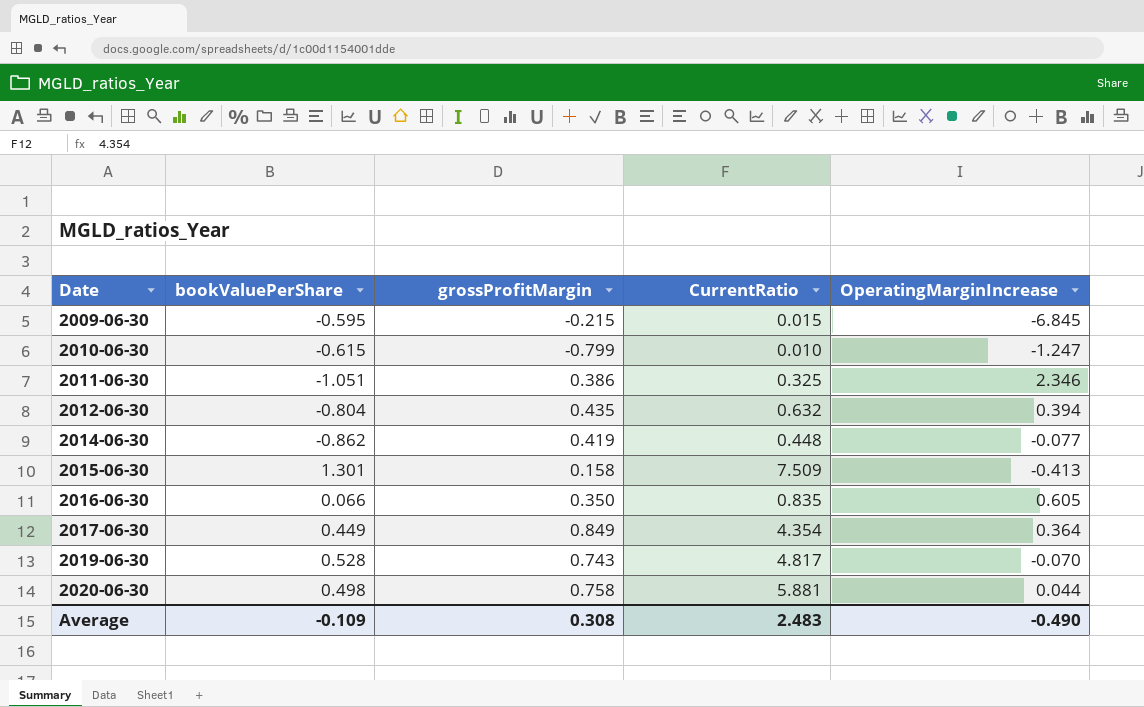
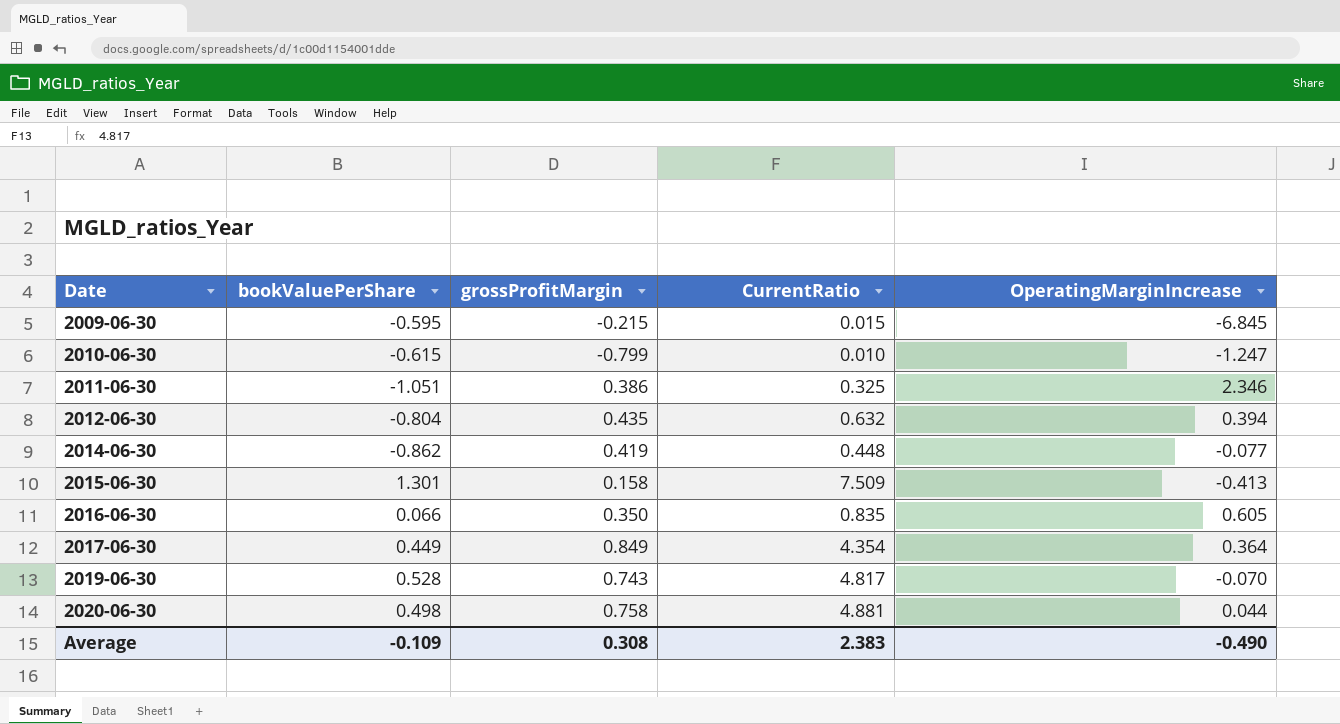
2020-06-30 | CurrentRatio: 5.881 -> 4.881
Average | CurrentRatio: 2.483 -> 2.383

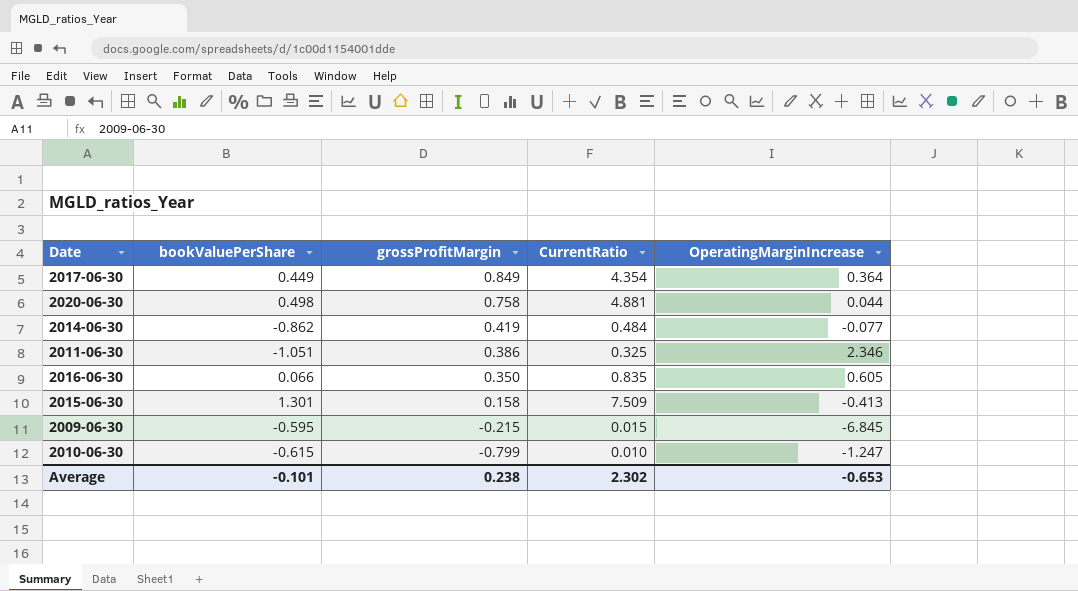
row order: Date ascending -> grossProfitMargin descending
row 2012-06-30: -0.804 | 0.435 | 0.632 | 0.394 -> none
row 2019-06-30: 0.528 | 0.743 | 4.817 | -0.070 -> none
2014-06-30 | CurrentRatio: 0.448 -> 0.484
Average | bookValuePerShare: -0.109 -> -0.101
Average | grossProfitMargin: 0.308 -> 0.238
Average | CurrentRatio: 2.383 -> 2.302
Average | OperatingMarginIncrease: -0.490 -> -0.653

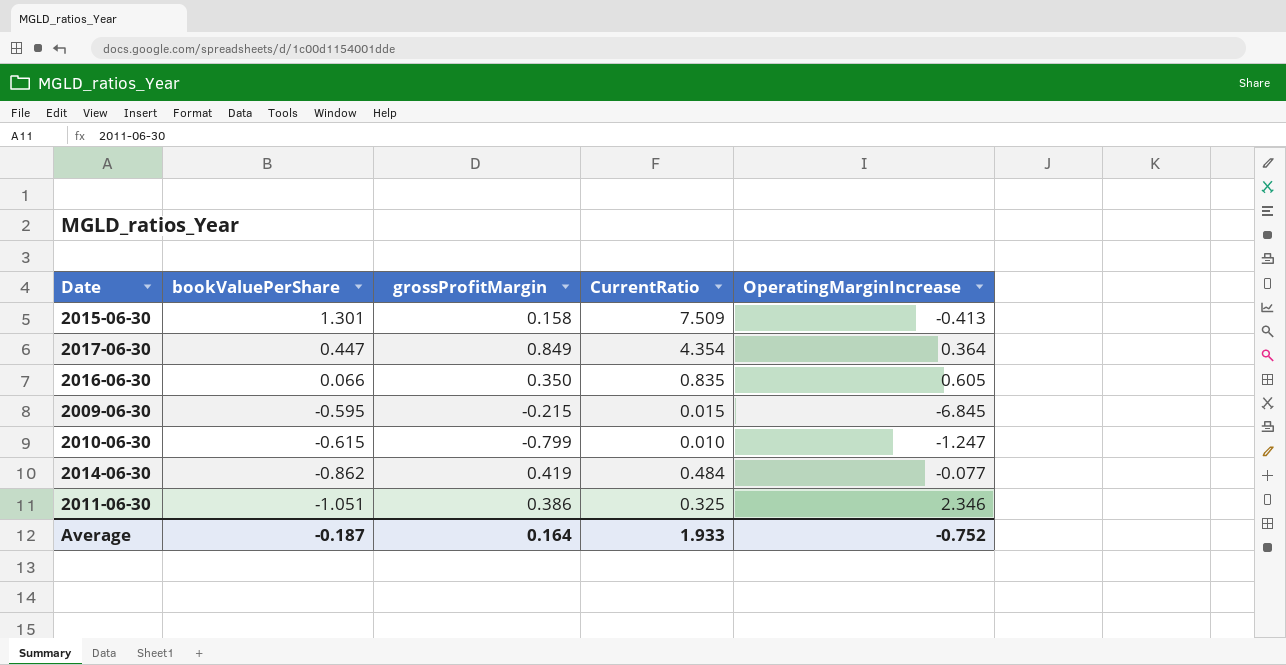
row order: grossProfitMargin descending -> bookValuePerShare descending
row 2020-06-30: 0.498 | 0.758 | 4.881 | 0.044 -> none
2017-06-30 | bookValuePerShare: 0.449 -> 0.447
Average | bookValuePerShare: -0.101 -> -0.187
Average | grossProfitMargin: 0.238 -> 0.164
Average | CurrentRatio: 2.302 -> 1.933
Average | OperatingMarginIncrease: -0.653 -> -0.752

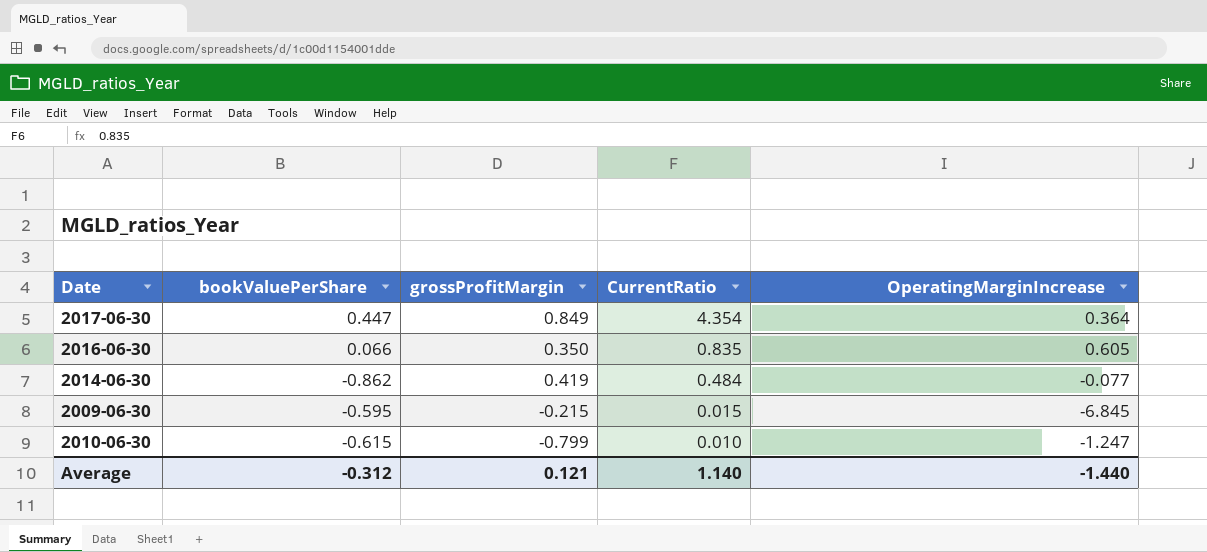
row order: bookValuePerShare descending -> CurrentRatio descending
row 2015-06-30: 1.301 | 0.158 | 7.509 | -0.413 -> none
row 2011-06-30: -1.051 | 0.386 | 0.325 | 2.346 -> none
Average | bookValuePerShare: -0.187 -> -0.312
Average | grossProfitMargin: 0.164 -> 0.121
Average | CurrentRatio: 1.933 -> 1.140
Average | OperatingMarginIncrease: -0.752 -> -1.440

